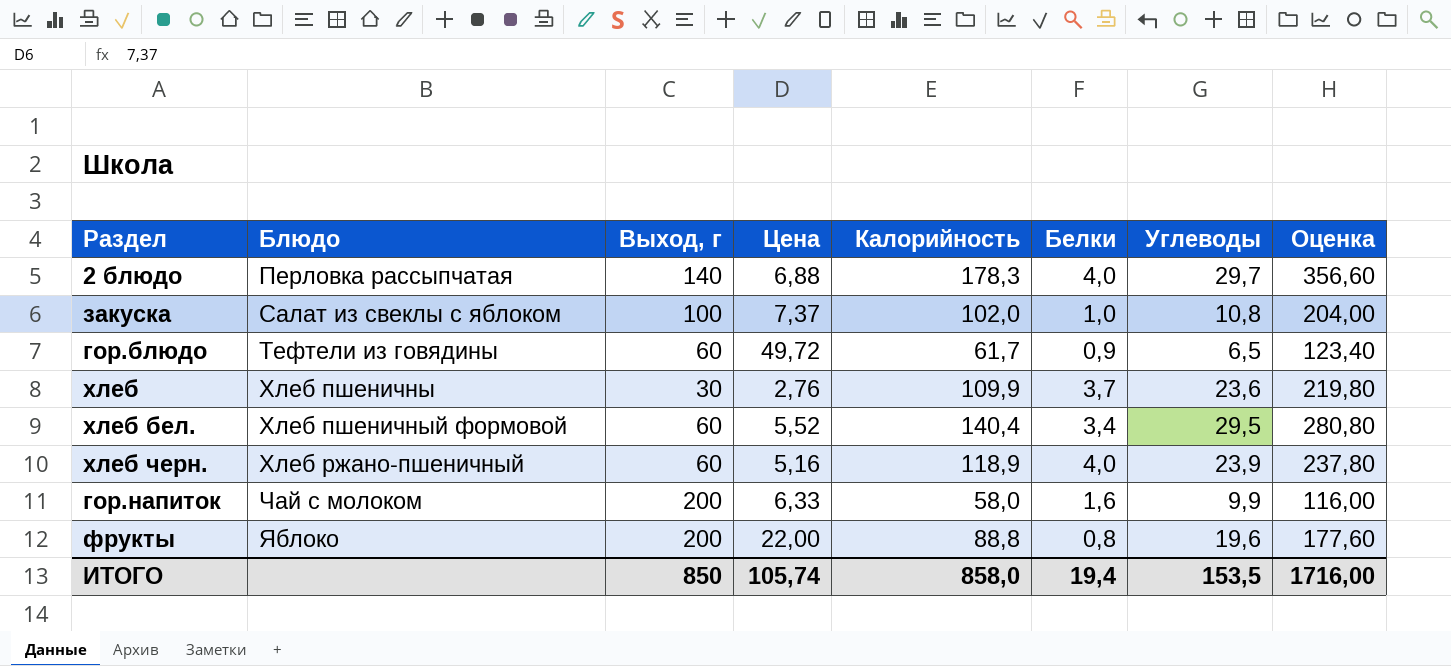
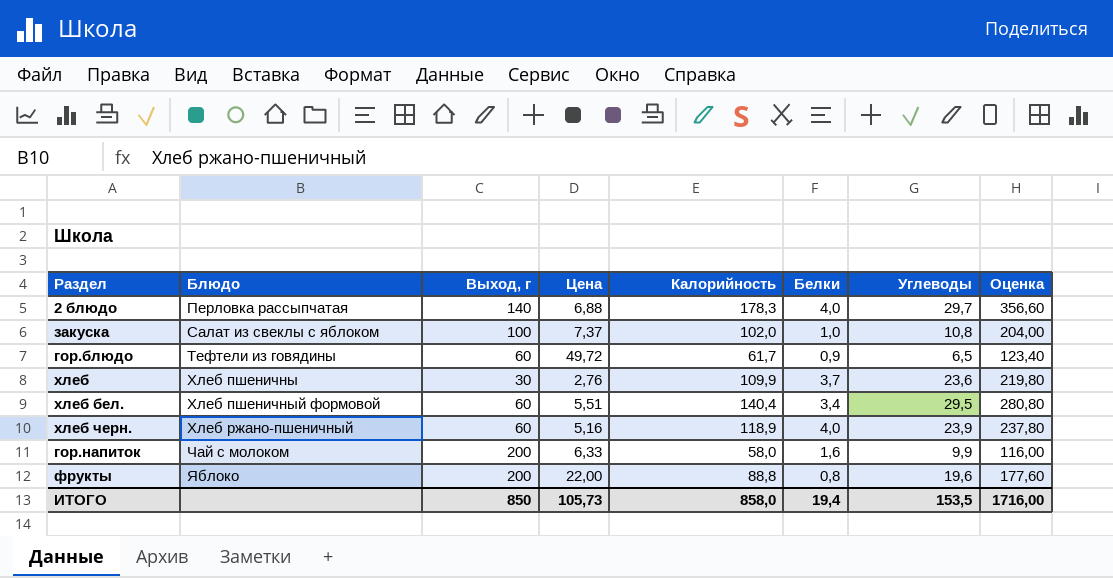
хлеб бел. | Цена: 5,52 -> 5,51
ИТОГО | Цена: 105,74 -> 105,73

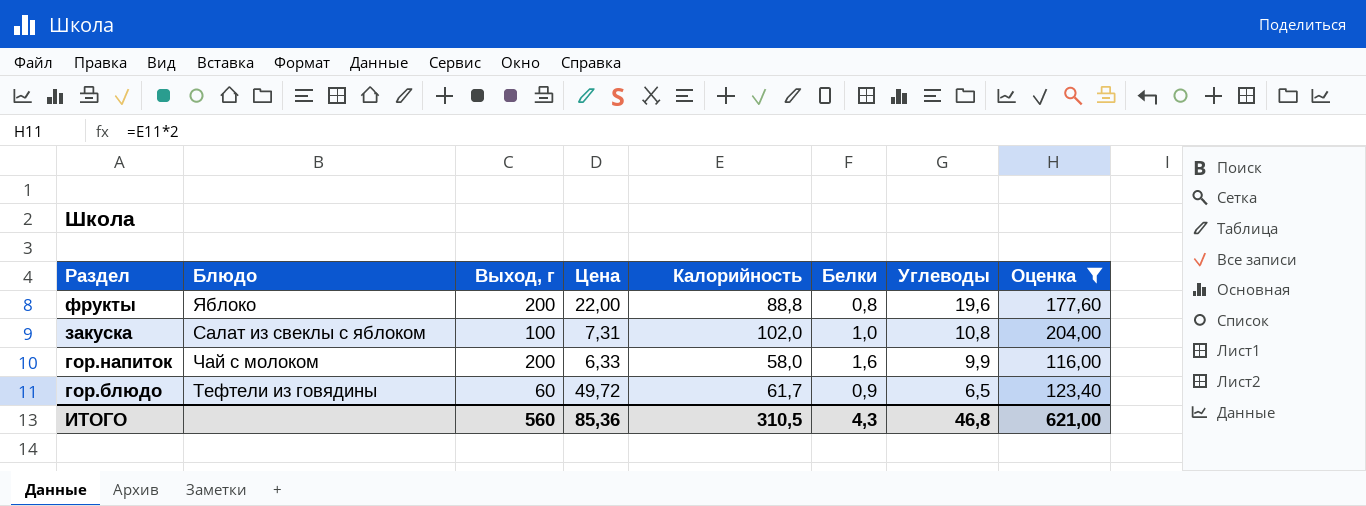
filter: none -> Оценка <= 204,00
row order: Блюдо ascending -> Раздел descending
закуска | Цена: 7,37 -> 7,31
ИТОГО | Выход, г: 850 -> 560
ИТОГО | Цена: 105,73 -> 85,36
ИТОГО | Калорийность: 858,0 -> 310,5
ИТОГО | Белки: 19,4 -> 4,3
ИТОГО | Углеводы: 153,5 -> 46,8
ИТОГО | Оценка: 1716,00 -> 621,00

